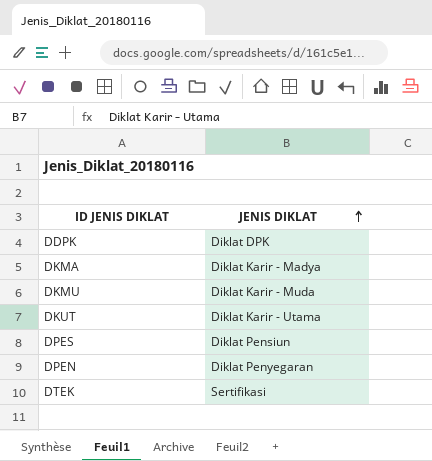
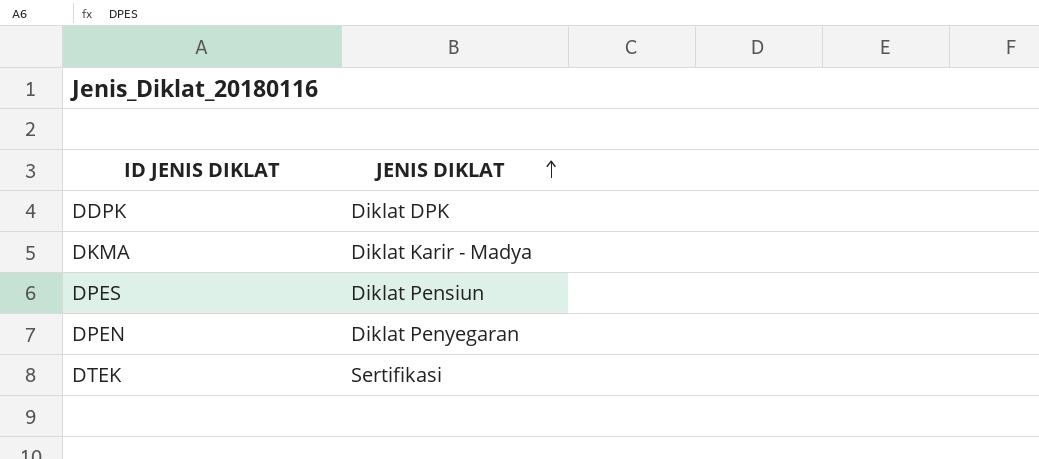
row DKMU: Diklat Karir - Muda -> none
row DKUT: Diklat Karir - Utama -> none

